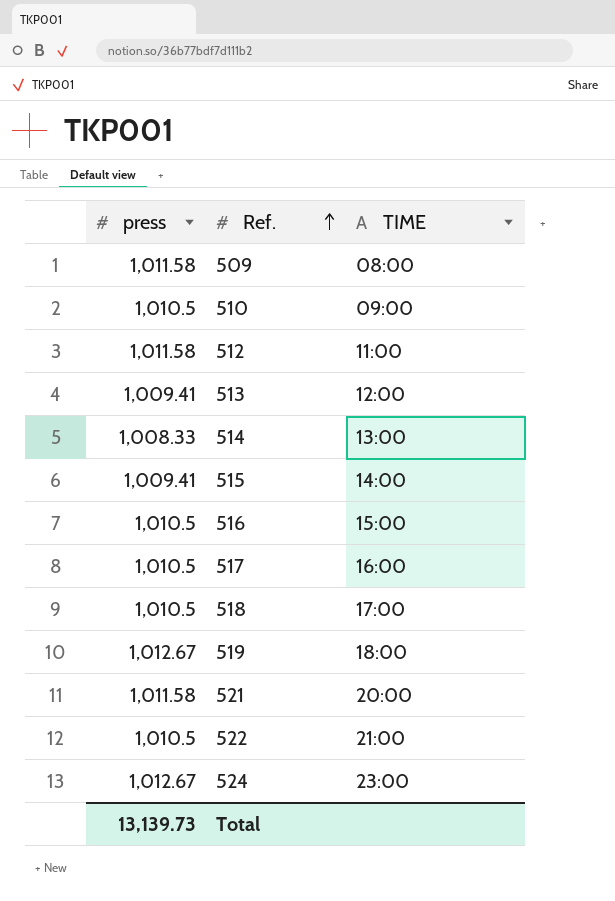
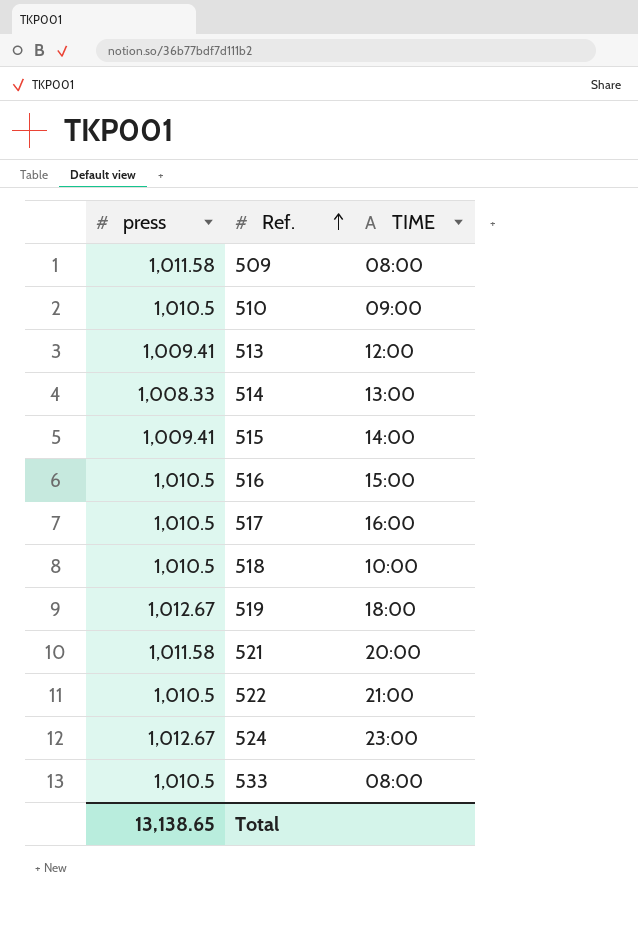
row 512: 1,011.58 | 11:00 -> none
518 | TIME: 17:00 -> 10:00
row 533: none -> 1,010.5 | 08:00
Total | press: 13,139.73 -> 13,138.65

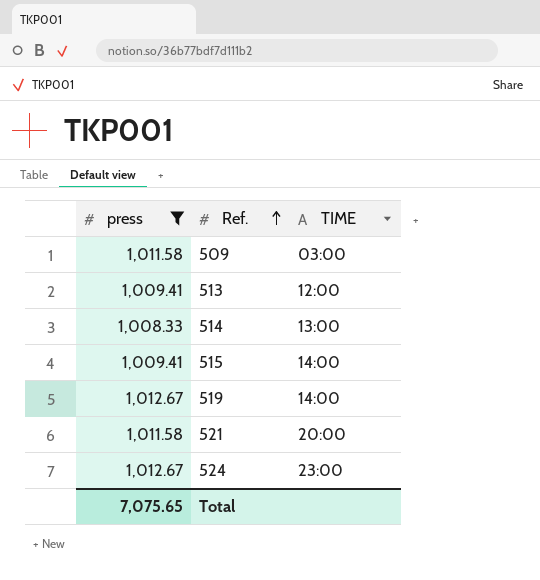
filter: none -> press != 1,010.5
509 | TIME: 08:00 -> 03:00
519 | TIME: 18:00 -> 14:00
Total | press: 13,138.65 -> 7,075.65

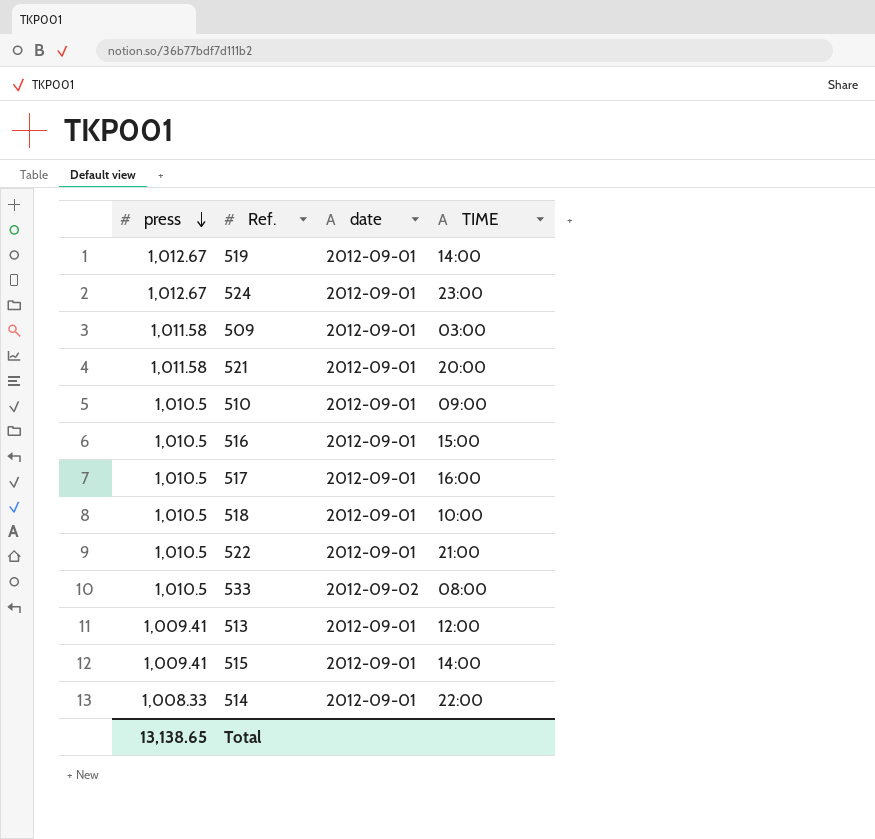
filter: press != 1,010.5 -> none
row order: Ref. ascending -> press descending
column date | position: none -> 3
514 | TIME: 13:00 -> 22:00
Total | press: 7,075.65 -> 13,138.65

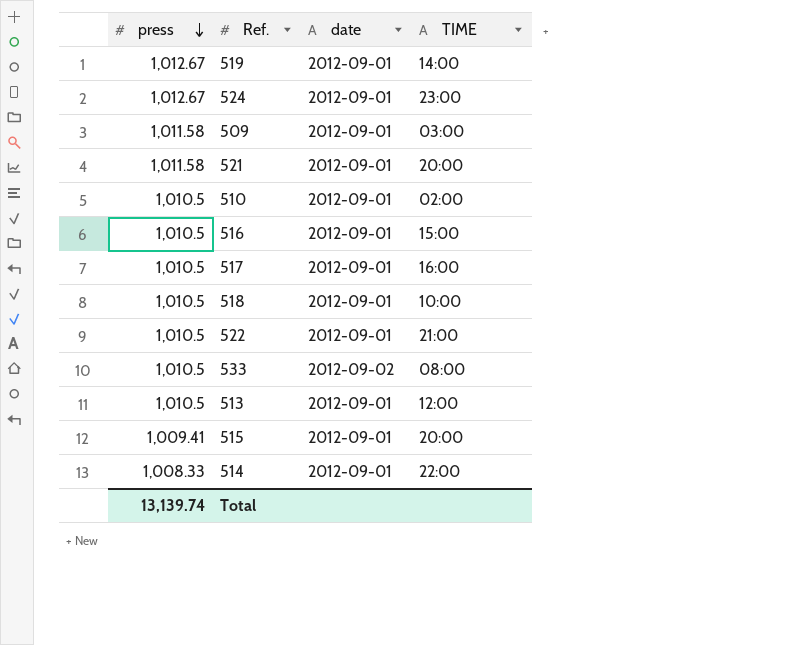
510 | TIME: 09:00 -> 02:00
513 | press: 1,009.41 -> 1,010.5
515 | TIME: 14:00 -> 20:00
Total | press: 13,138.65 -> 13,139.74

